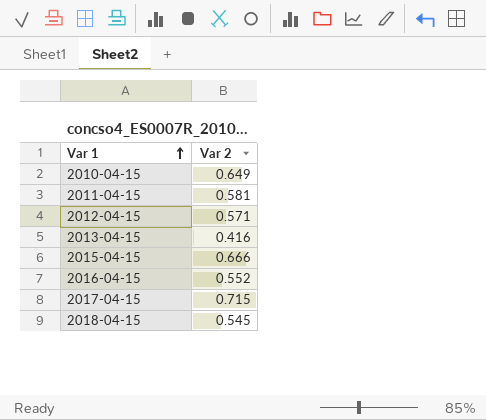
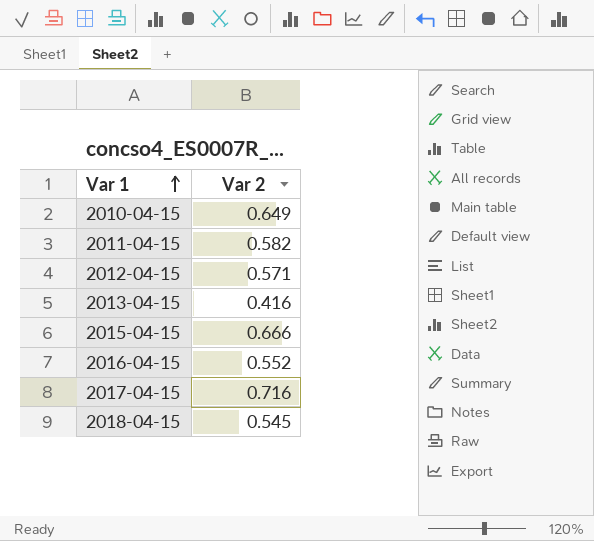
2011-04-15 | Var 2: 0.581 -> 0.582
2017-04-15 | Var 2: 0.715 -> 0.716

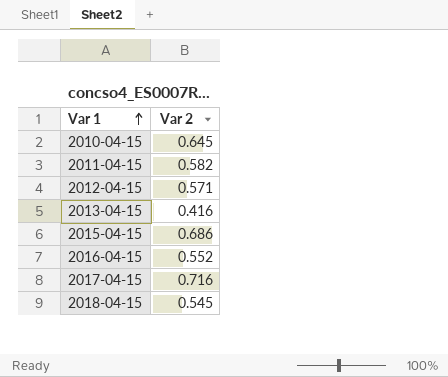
2010-04-15 | Var 2: 0.649 -> 0.645
2015-04-15 | Var 2: 0.666 -> 0.686

